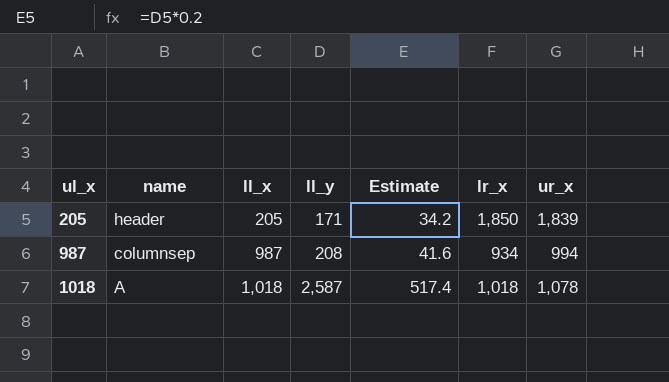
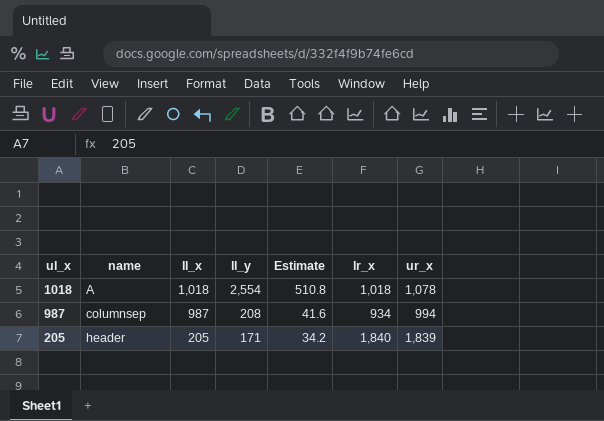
row order: ul_x ascending -> ul_x descending
1018 | ll_y: 2,587 -> 2,554
1018 | Estimate: 517.4 -> 510.8
205 | lr_x: 1,850 -> 1,840

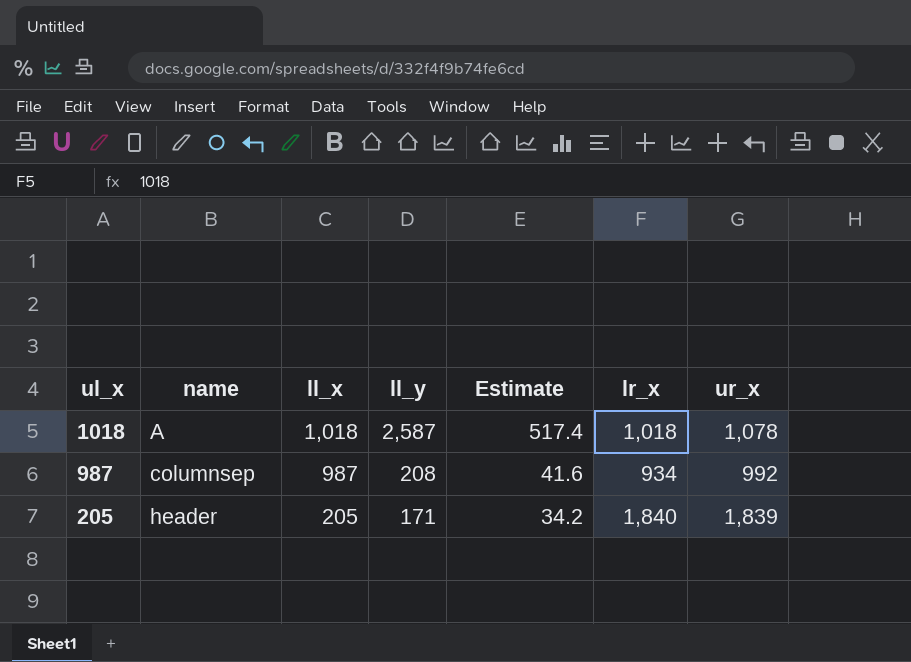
1018 | ll_y: 2,554 -> 2,587
1018 | Estimate: 510.8 -> 517.4
987 | ur_x: 994 -> 992

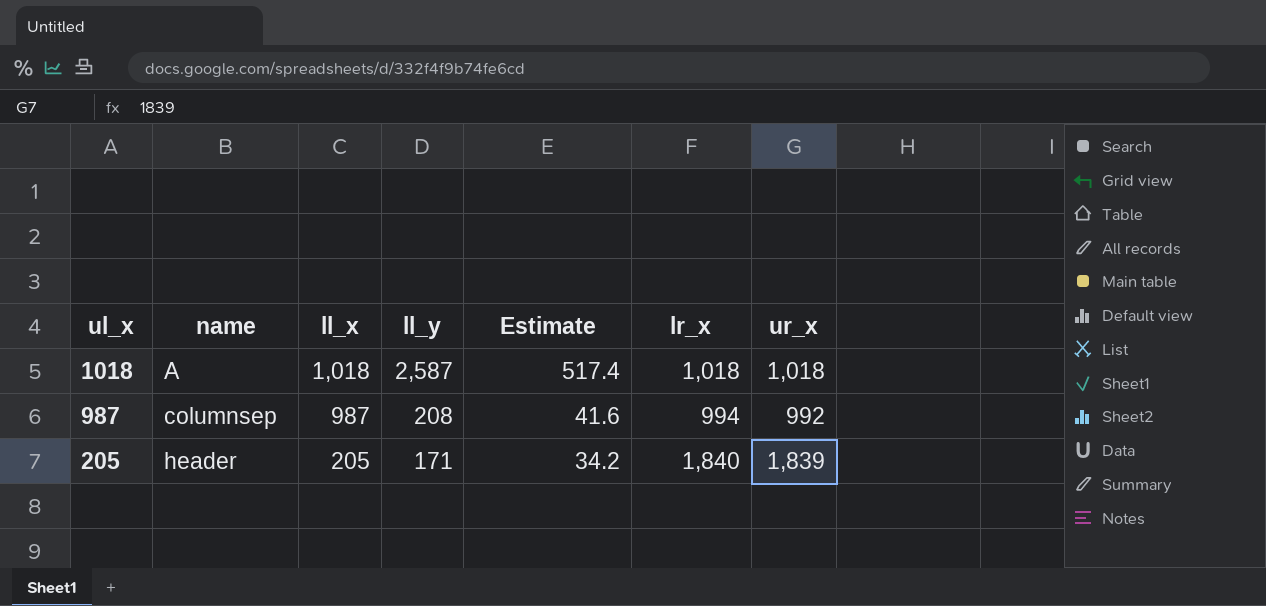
1018 | ur_x: 1,078 -> 1,018
987 | lr_x: 934 -> 994

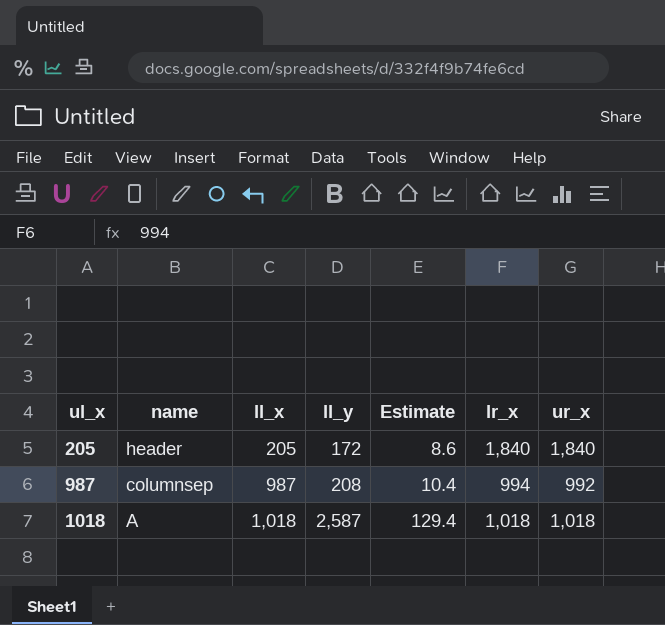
row order: ul_x descending -> ul_x ascending
column Estimate | formula: [ll_y] * 0.2 -> [ll_y] * 0.05
205 | ll_y: 171 -> 172
205 | ur_x: 1,839 -> 1,840

